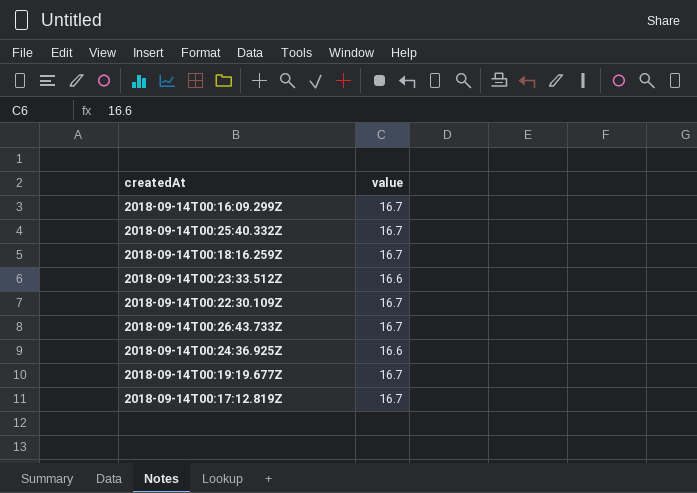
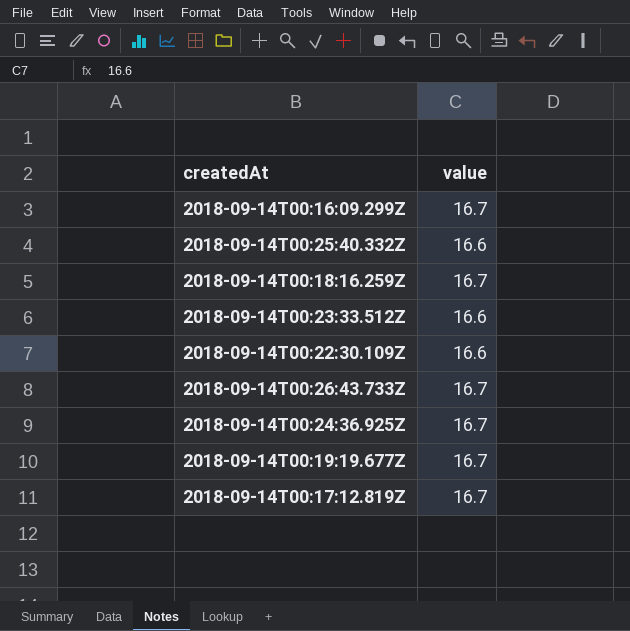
2018-09-14T00:25:40.332Z | value: 16.7 -> 16.6
2018-09-14T00:22:30.109Z | value: 16.7 -> 16.6
2018-09-14T00:24:36.925Z | value: 16.6 -> 16.7

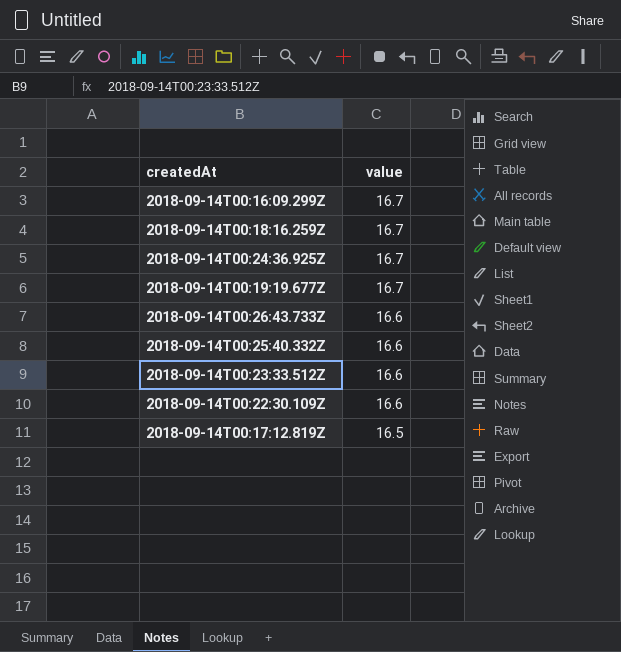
row order: none -> value descending
2018-09-14T00:26:43.733Z | value: 16.7 -> 16.6
2018-09-14T00:17:12.819Z | value: 16.7 -> 16.5

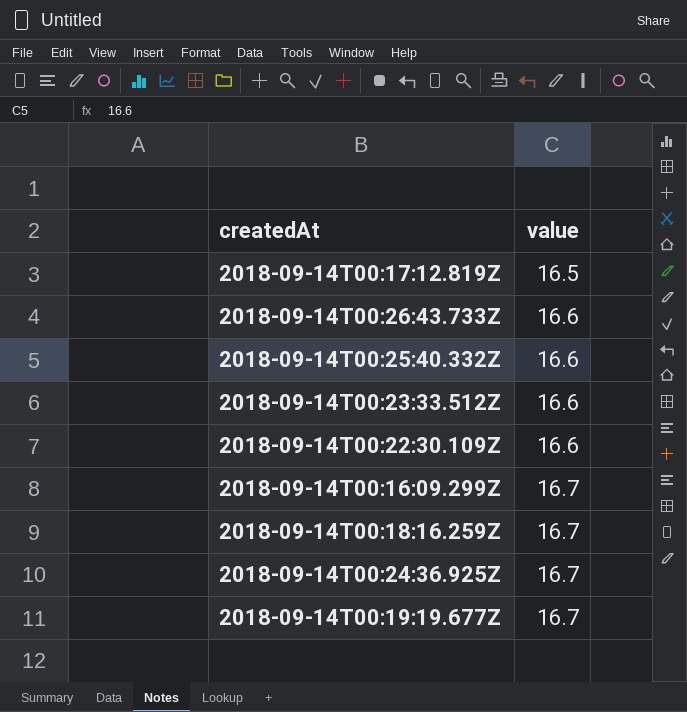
row order: value descending -> value ascending

